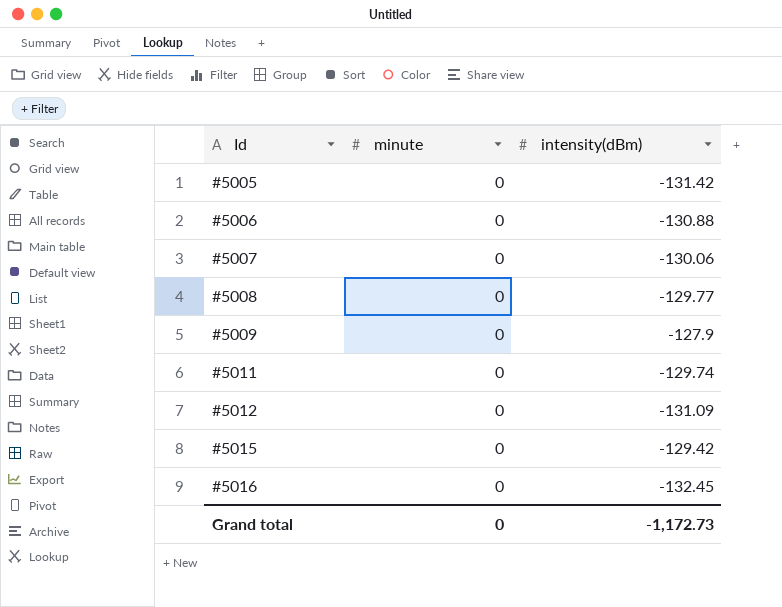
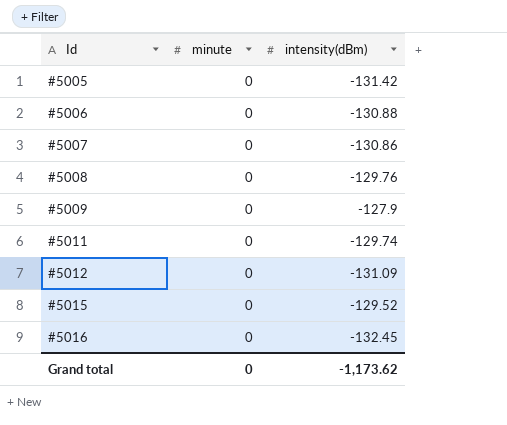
#5007 | intensity(dBm): -130.06 -> -130.86
#5008 | intensity(dBm): -129.77 -> -129.76
#5015 | intensity(dBm): -129.42 -> -129.52
Grand total | intensity(dBm): -1,172.73 -> -1,173.62

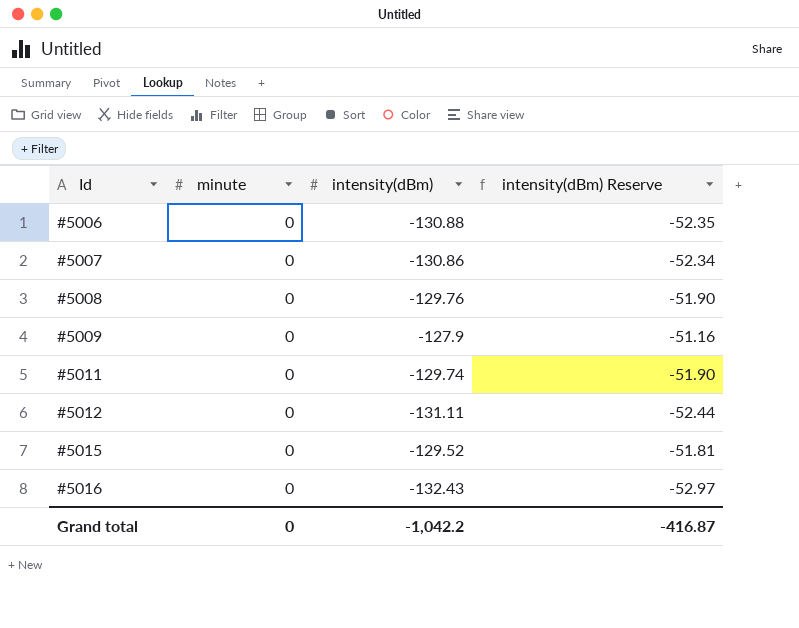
column intensity(dBm) Reserve | formula: none -> [intensity(dBm)] * 0.4
row #5005: 0 | -131.42 -> none
#5012 | intensity(dBm): -131.09 -> -131.11
#5016 | intensity(dBm): -132.45 -> -132.43
Grand total | intensity(dBm): -1,173.62 -> -1,042.2

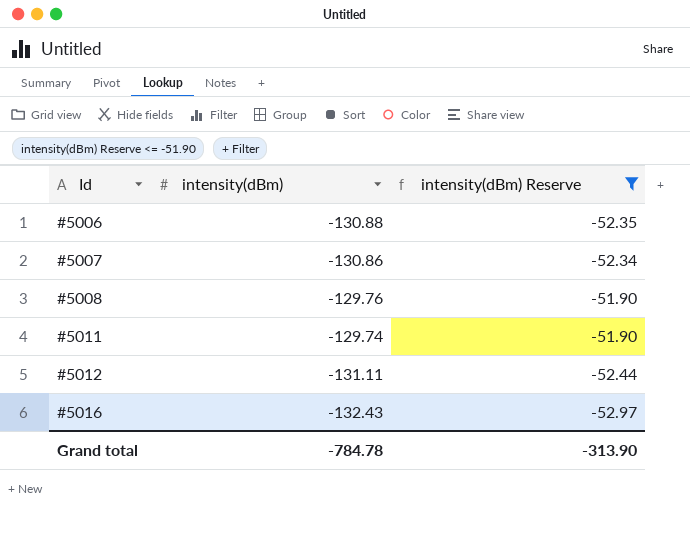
filter: none -> intensity(dBm) Reserve <= -51.90
column minute | position: 2 -> none
Grand total | intensity(dBm): -1,042.2 -> -784.78
Grand total | intensity(dBm) Reserve: -416.87 -> -313.90

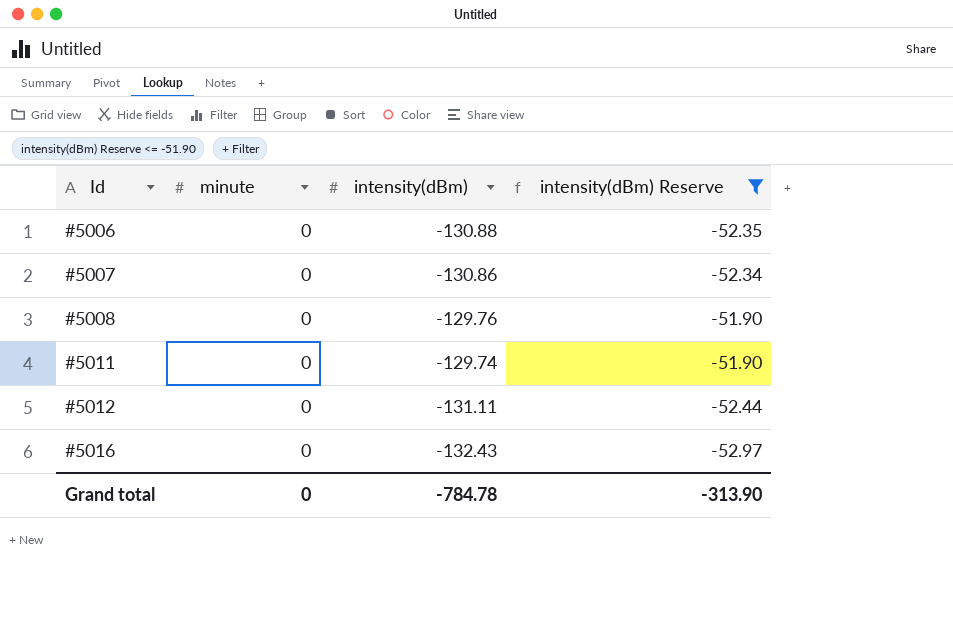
column minute | position: none -> 2

